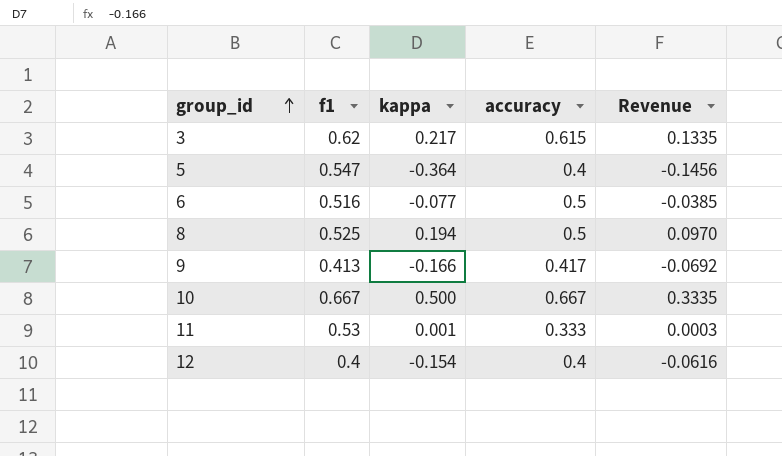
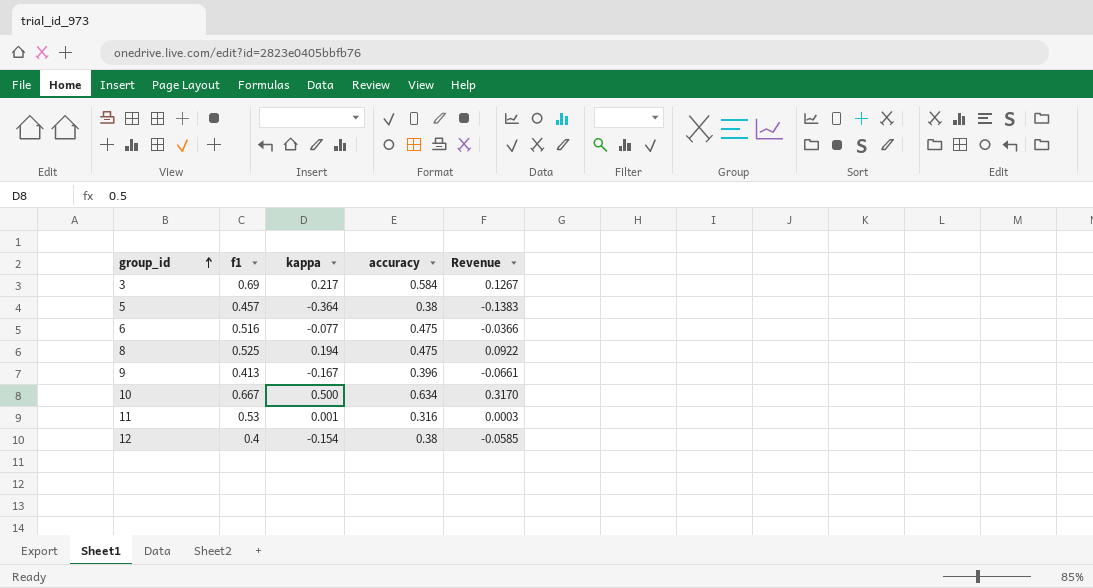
3 | f1: 0.62 -> 0.69
3 | accuracy: 0.615 -> 0.584
3 | Revenue: 0.1335 -> 0.1267
5 | f1: 0.547 -> 0.457
5 | accuracy: 0.4 -> 0.38
5 | Revenue: -0.1456 -> -0.1383
6 | accuracy: 0.5 -> 0.475
6 | Revenue: -0.0385 -> -0.0366
8 | accuracy: 0.5 -> 0.475
8 | Revenue: 0.0970 -> 0.0922
9 | kappa: -0.166 -> -0.167
9 | accuracy: 0.417 -> 0.396
9 | Revenue: -0.0692 -> -0.0661
10 | accuracy: 0.667 -> 0.634
10 | Revenue: 0.3335 -> 0.3170
11 | accuracy: 0.333 -> 0.316
12 | accuracy: 0.4 -> 0.38
12 | Revenue: -0.0616 -> -0.0585

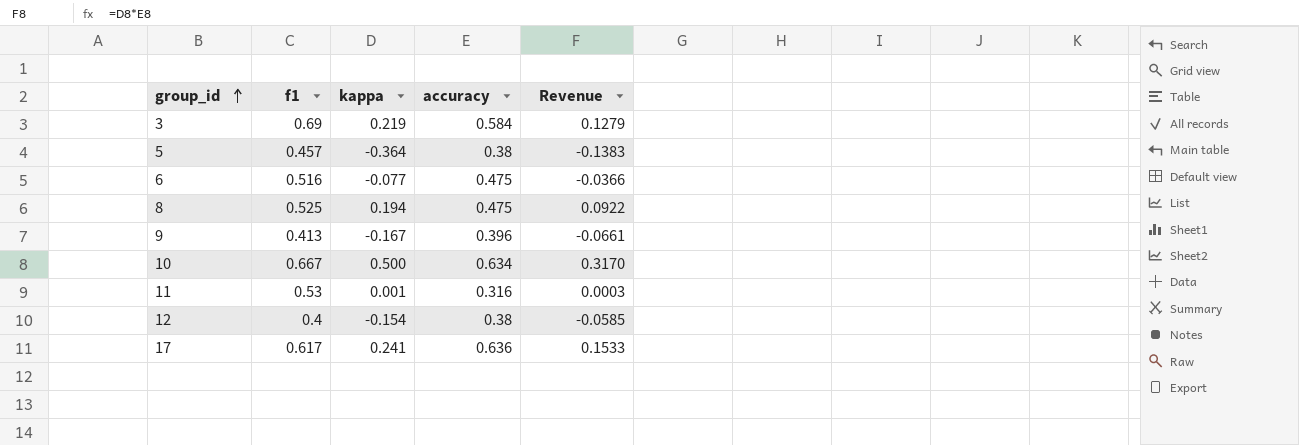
3 | kappa: 0.217 -> 0.219
3 | Revenue: 0.1267 -> 0.1279
row 17: none -> 0.617 | 0.241 | 0.636 | 0.1533

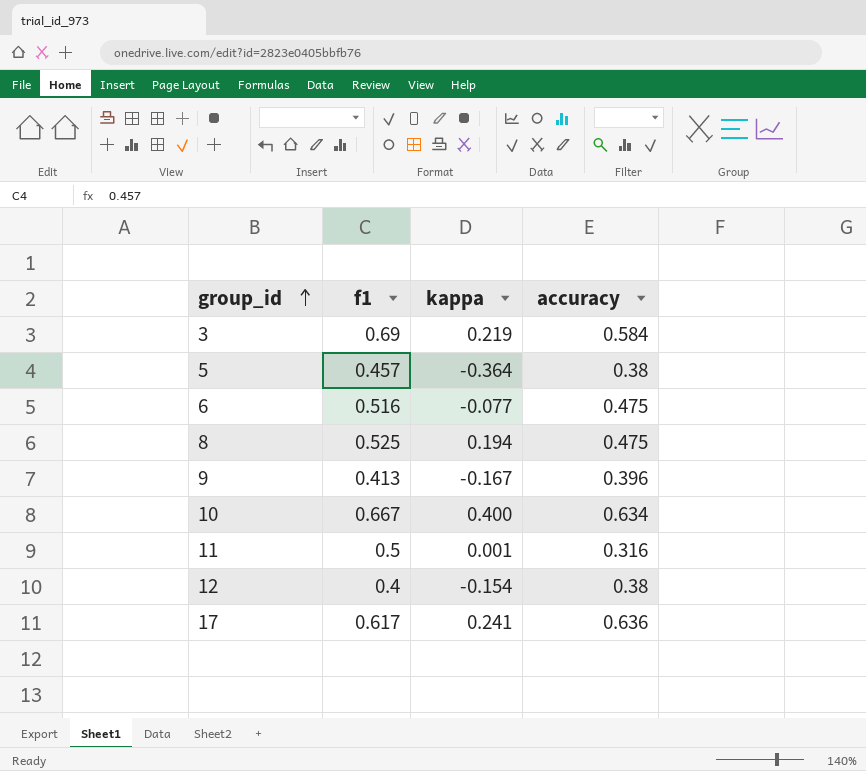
column Revenue | formula: [kappa] * [accuracy] -> none
10 | kappa: 0.500 -> 0.400
11 | f1: 0.53 -> 0.5

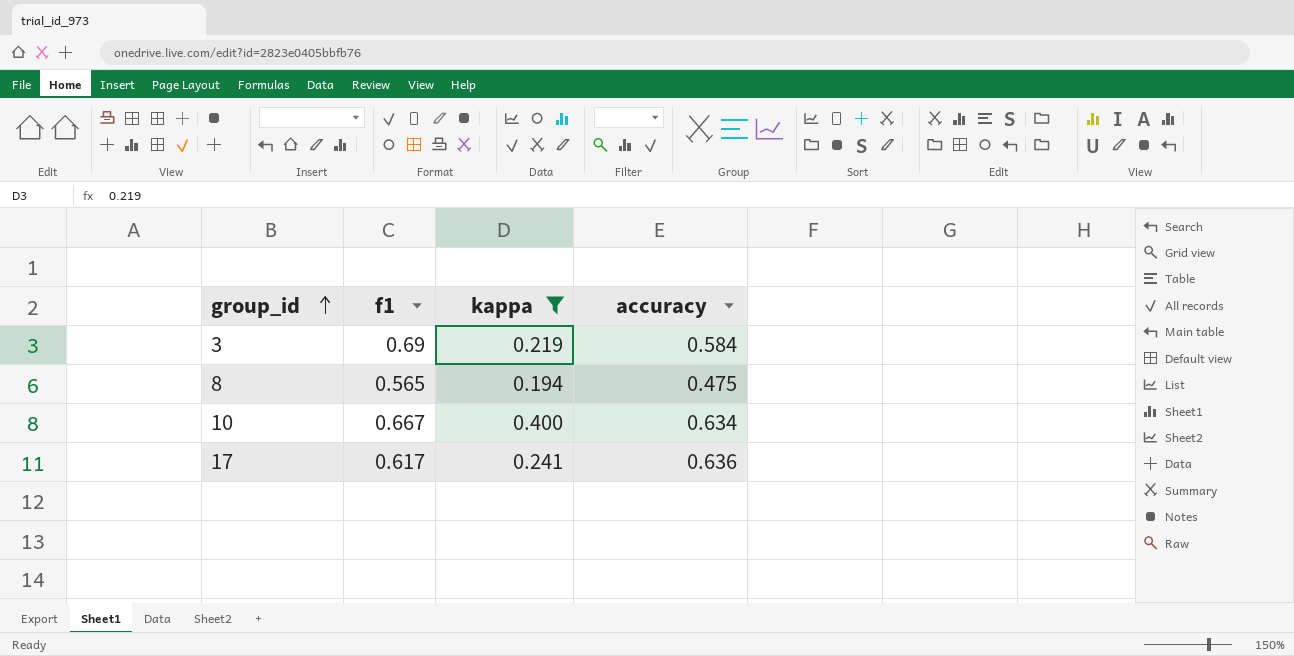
filter: none -> kappa >= 0.194
8 | f1: 0.525 -> 0.565

